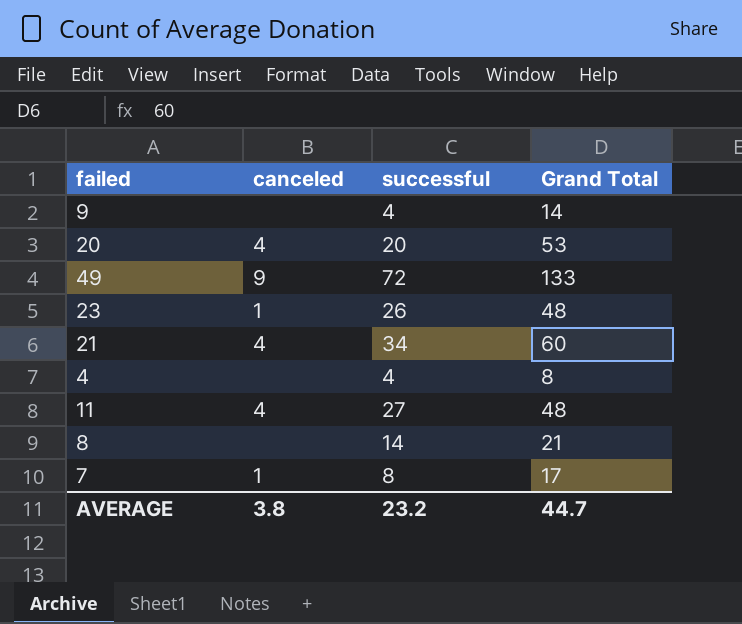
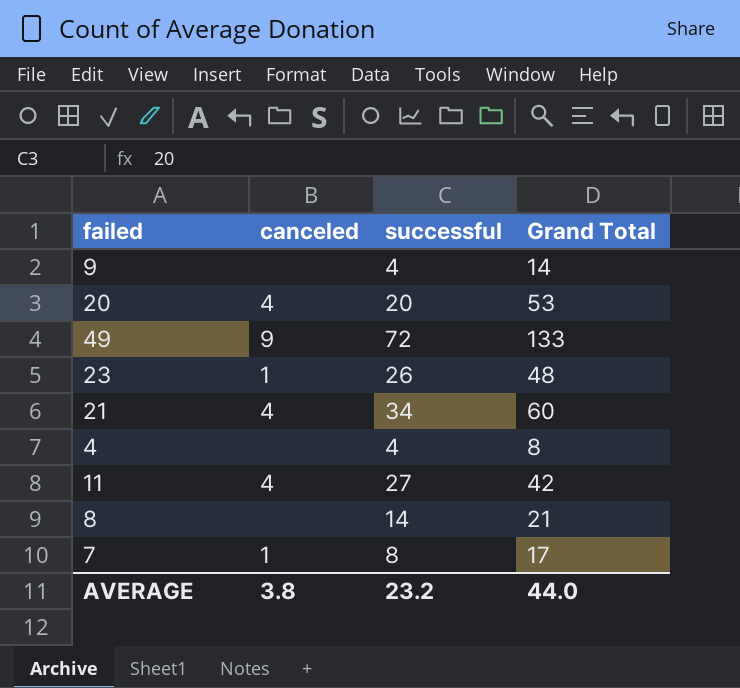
11 | Grand Total: 48 -> 42
AVERAGE | Grand Total: 44.7 -> 44.0

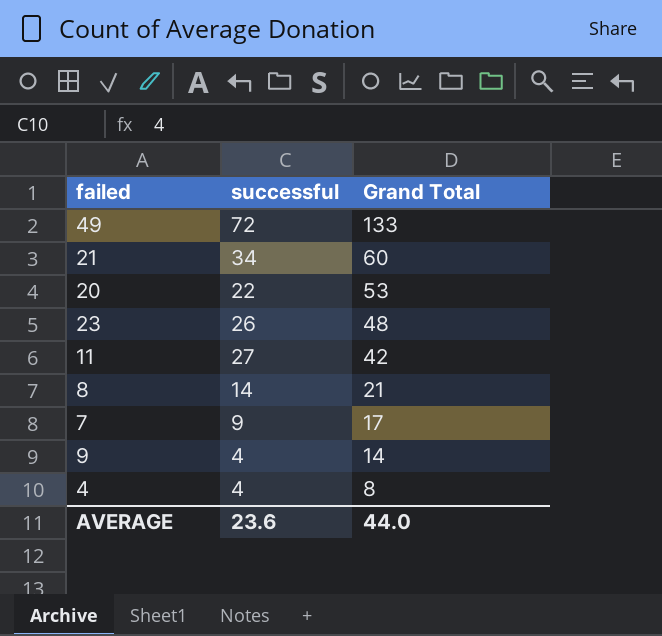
row order: none -> Grand Total descending
column canceled | position: 2 -> none
20 | successful: 20 -> 22
7 | successful: 8 -> 9
AVERAGE | successful: 23.2 -> 23.6

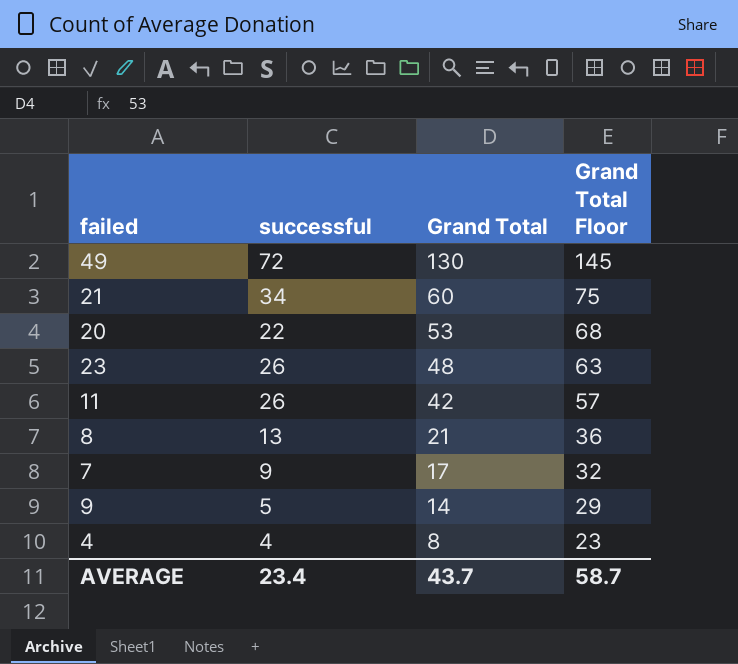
column Grand Total Floor | formula: none -> [Grand Total] + 15
49 | Grand Total: 133 -> 130
11 | successful: 27 -> 26
8 | successful: 14 -> 13
9 | successful: 4 -> 5
AVERAGE | successful: 23.6 -> 23.4
AVERAGE | Grand Total: 44.0 -> 43.7

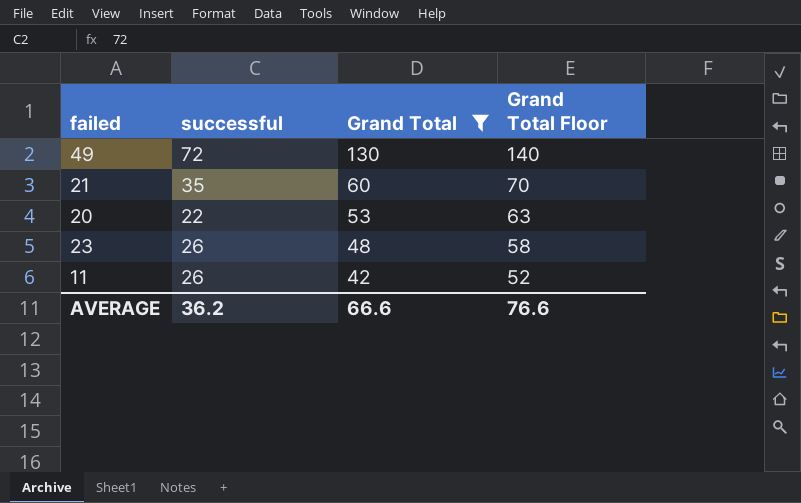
filter: none -> Grand Total >= 42
column Grand Total Floor | formula: [Grand Total] + 15 -> [Grand Total] + 10
21 | successful: 34 -> 35
AVERAGE | successful: 23.4 -> 36.2
AVERAGE | Grand Total: 43.7 -> 66.6
AVERAGE | Grand Total Floor: 58.7 -> 76.6

